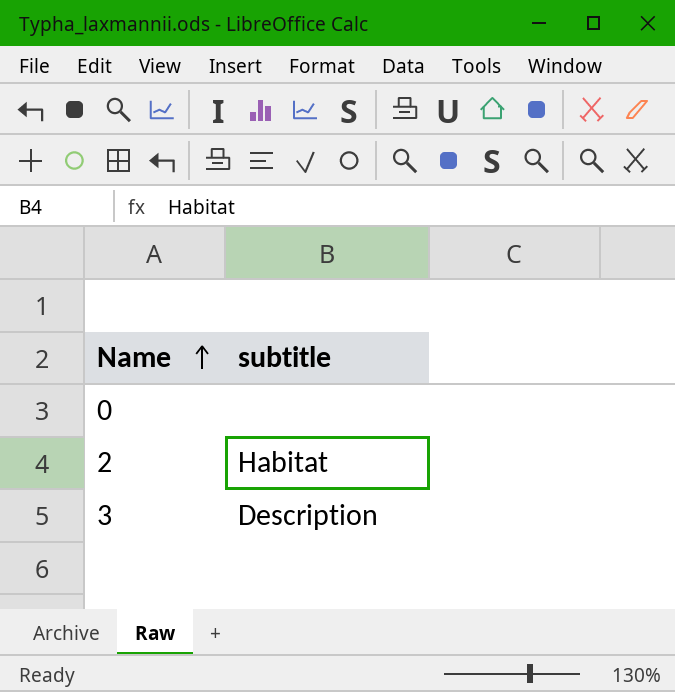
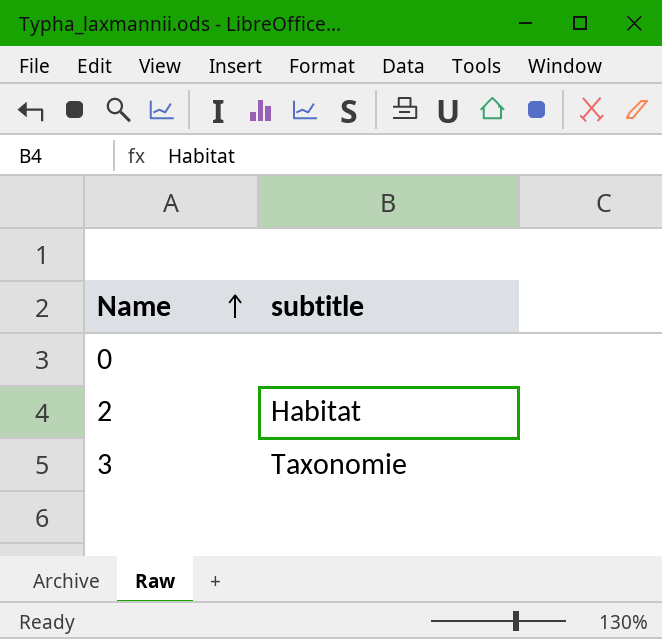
3 | subtitle: Description -> Taxonomie

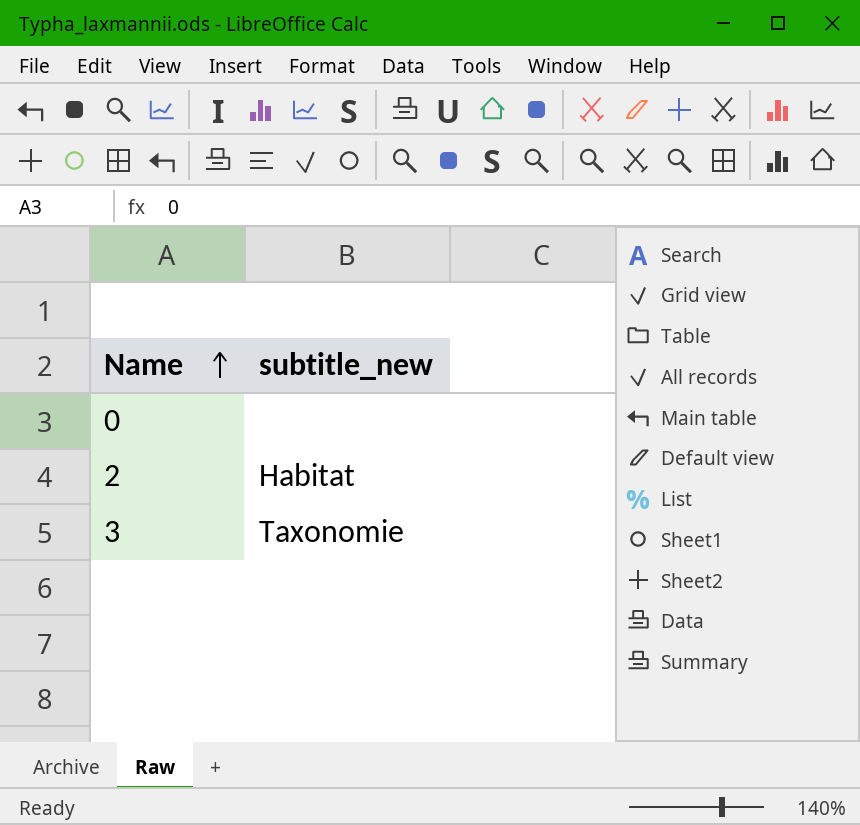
column name: subtitle -> subtitle_new

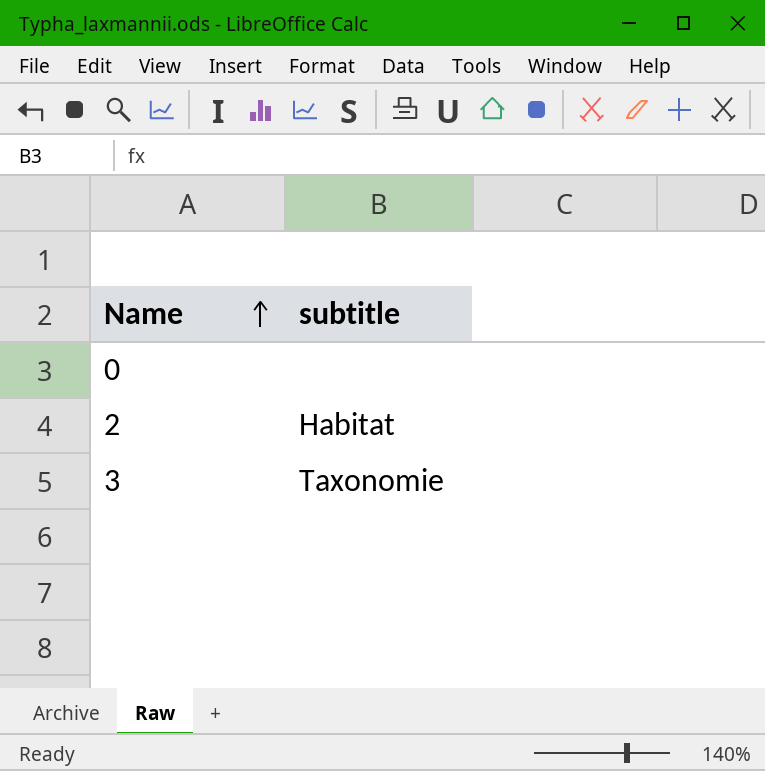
column name: subtitle_new -> subtitle

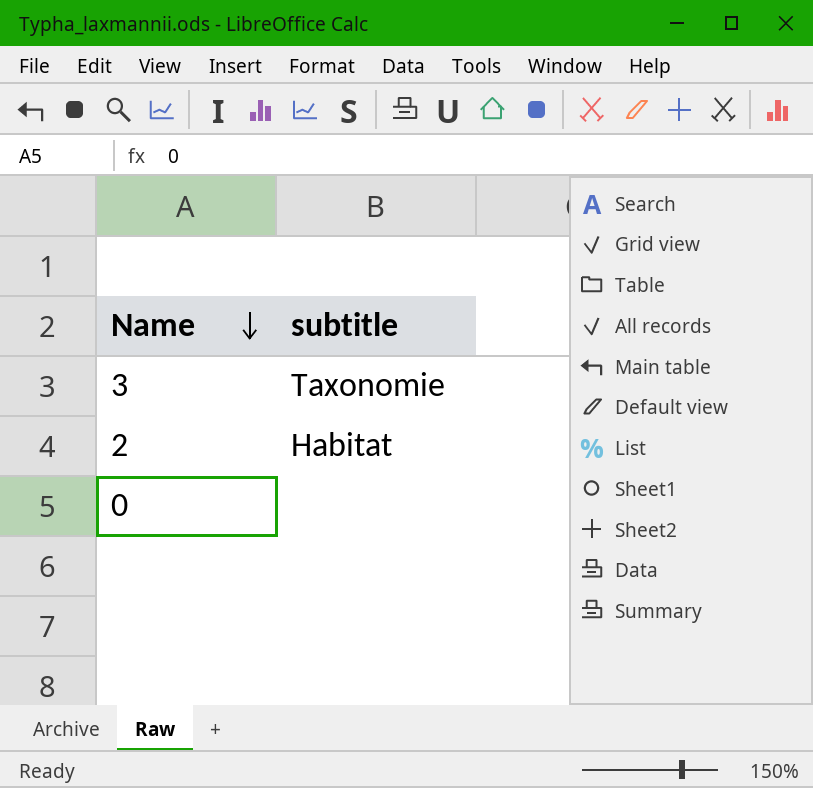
row order: Name ascending -> Name descending

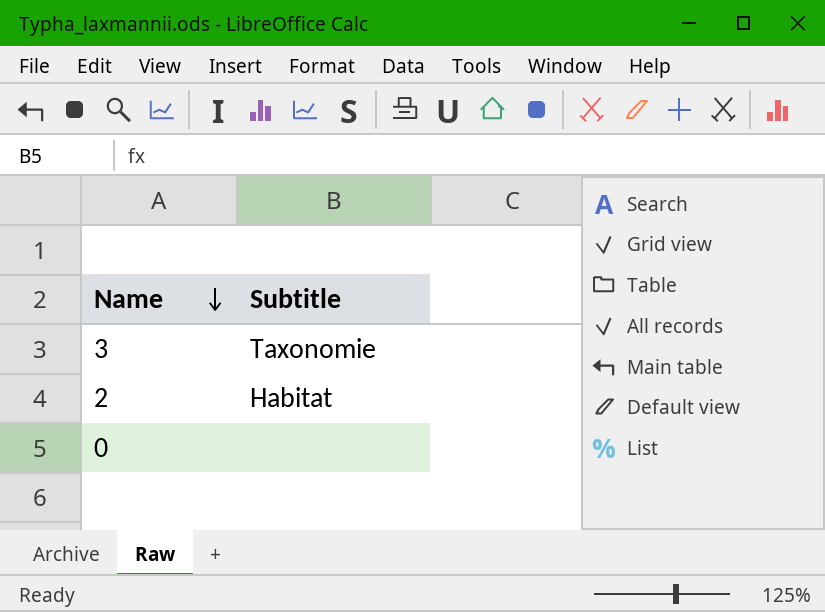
column name: subtitle -> Subtitle

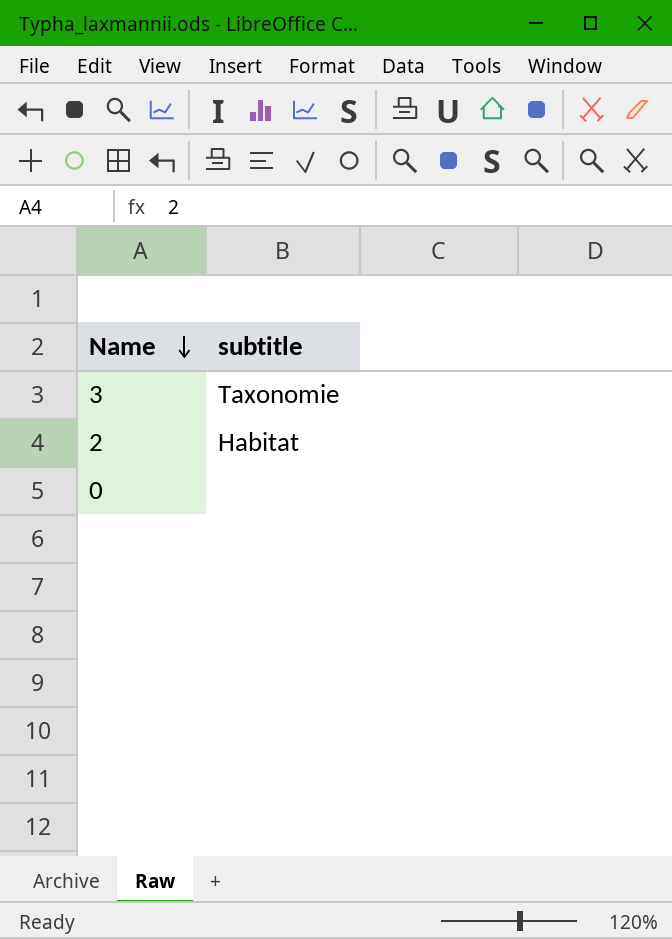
column name: Subtitle -> subtitle

